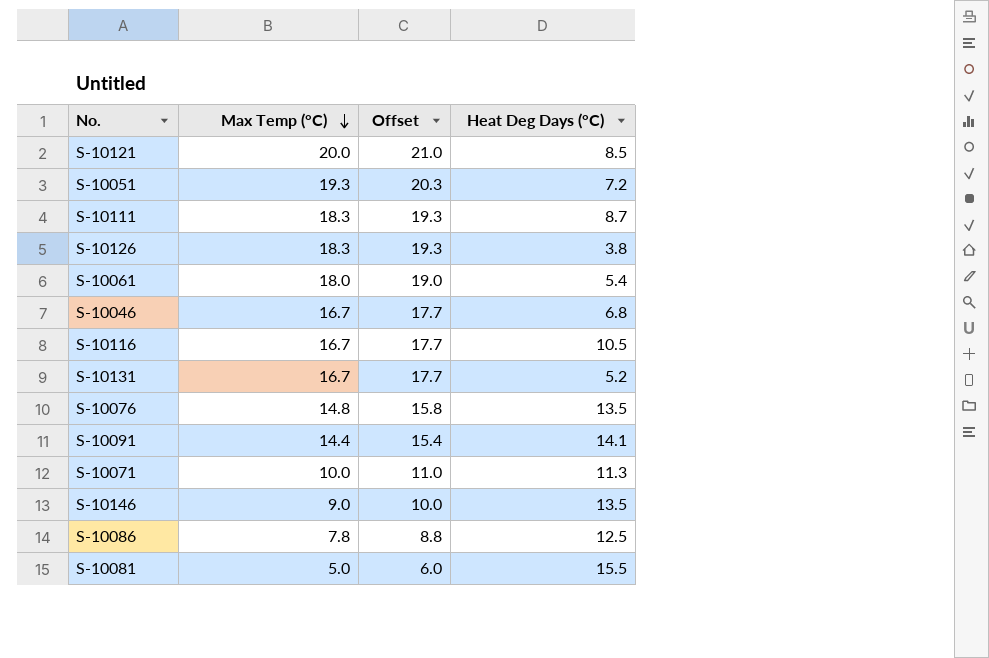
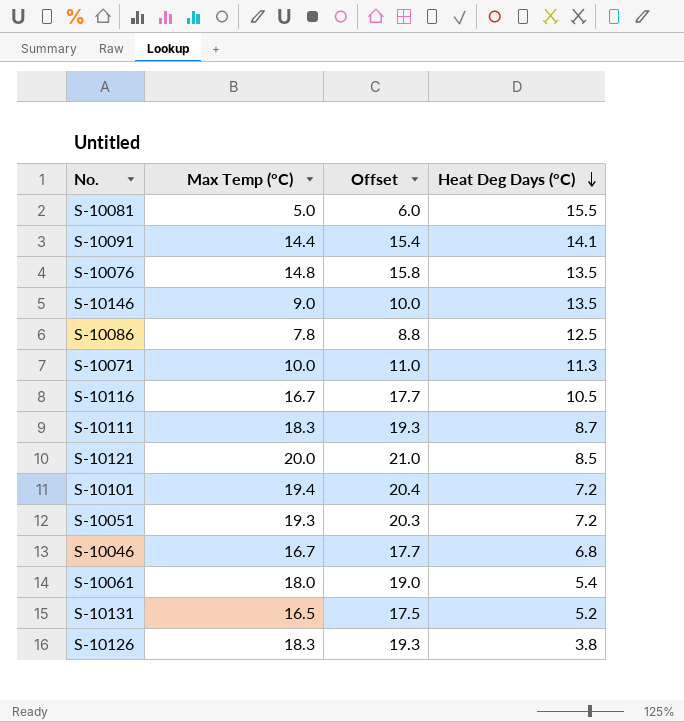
row order: Max Temp (°C) descending -> Heat Deg Days (°C) descending
row S-10101: none -> 19.4 | 20.4 | 7.2
S-10131 | Max Temp (°C): 16.7 -> 16.5
S-10131 | Offset: 17.7 -> 17.5

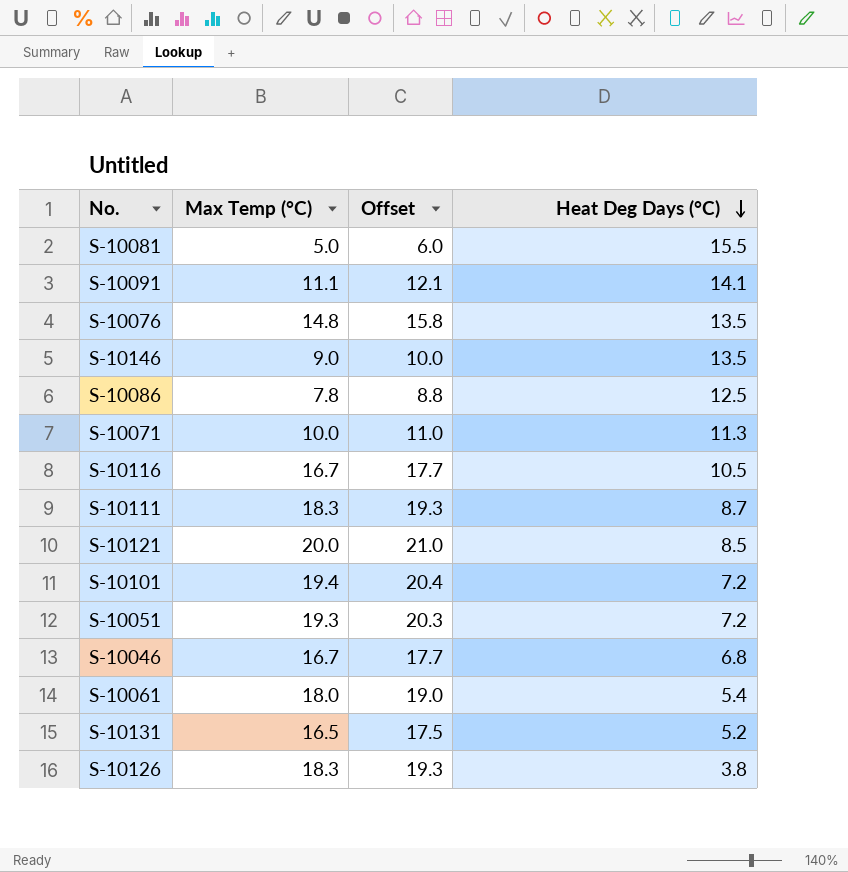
S-10091 | Max Temp (°C): 14.4 -> 11.1
S-10091 | Offset: 15.4 -> 12.1

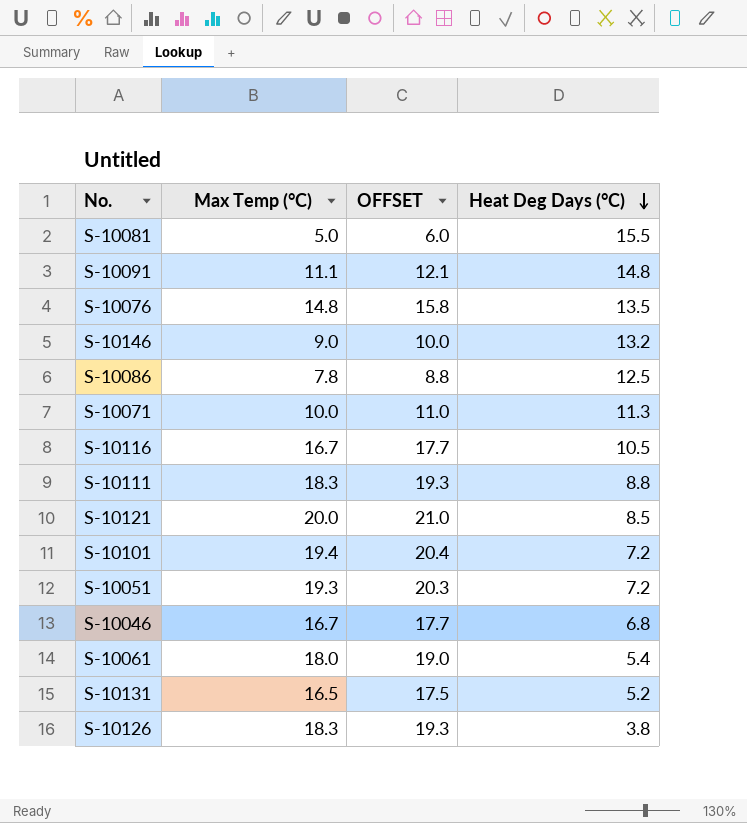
column name: Offset -> OFFSET
S-10091 | Heat Deg Days (°C): 14.1 -> 14.8
S-10146 | Heat Deg Days (°C): 13.5 -> 13.2
S-10111 | Heat Deg Days (°C): 8.7 -> 8.8

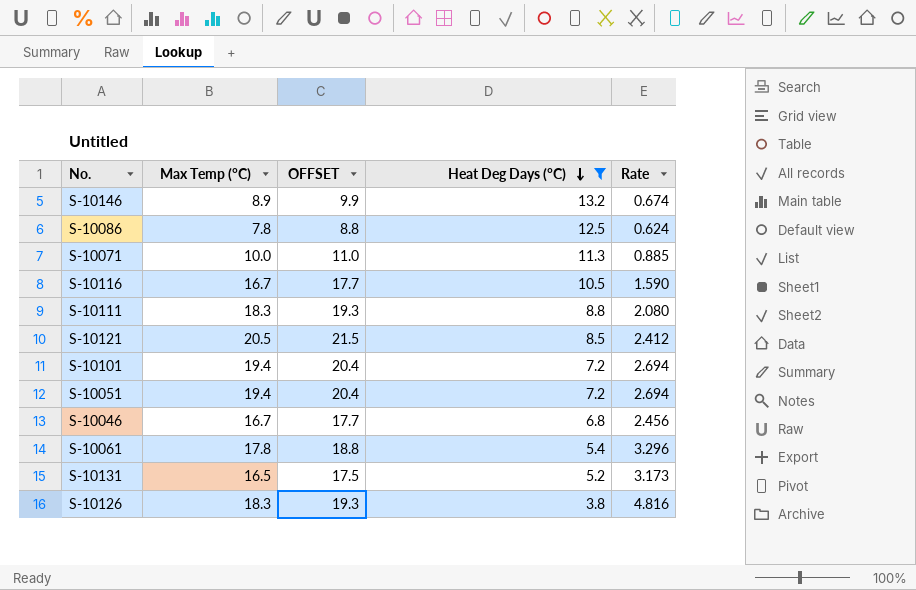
filter: none -> Heat Deg Days (°C) <= 13.2
column Rate | formula: none -> [Max Temp (°C)] / [Heat Deg Days (°C)]
S-10146 | Max Temp (°C): 9.0 -> 8.9
S-10146 | OFFSET: 10.0 -> 9.9
S-10121 | Max Temp (°C): 20.0 -> 20.5
S-10121 | OFFSET: 21.0 -> 21.5
S-10051 | Max Temp (°C): 19.3 -> 19.4
S-10051 | OFFSET: 20.3 -> 20.4
S-10061 | Max Temp (°C): 18.0 -> 17.8
S-10061 | OFFSET: 19.0 -> 18.8

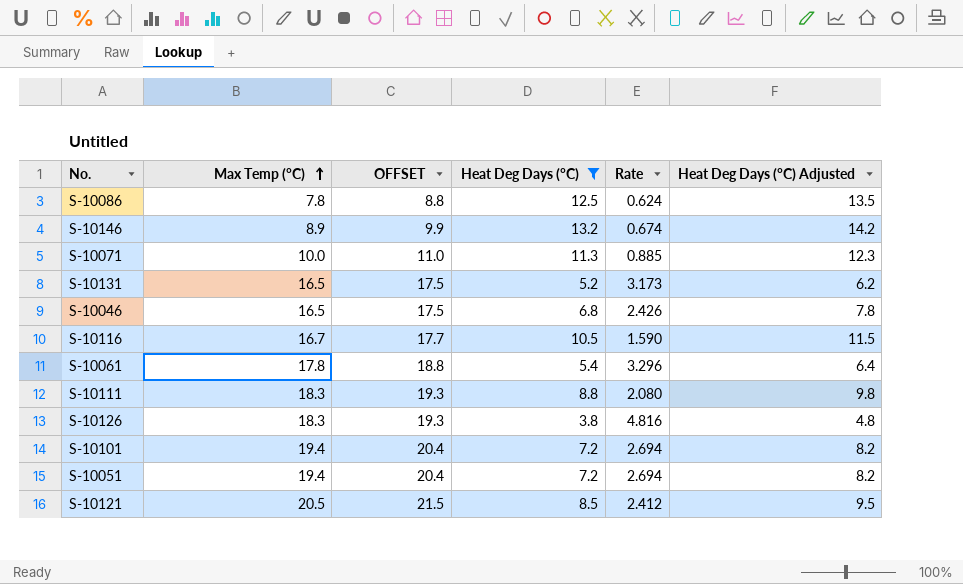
row order: Heat Deg Days (°C) descending -> Max Temp (°C) ascending
column Heat Deg Days (°C) Adjusted | formula: none -> [Heat Deg Days (°C)] + 1
S-10046 | Max Temp (°C): 16.7 -> 16.5
S-10046 | OFFSET: 17.7 -> 17.5
S-10046 | Rate: 2.456 -> 2.426

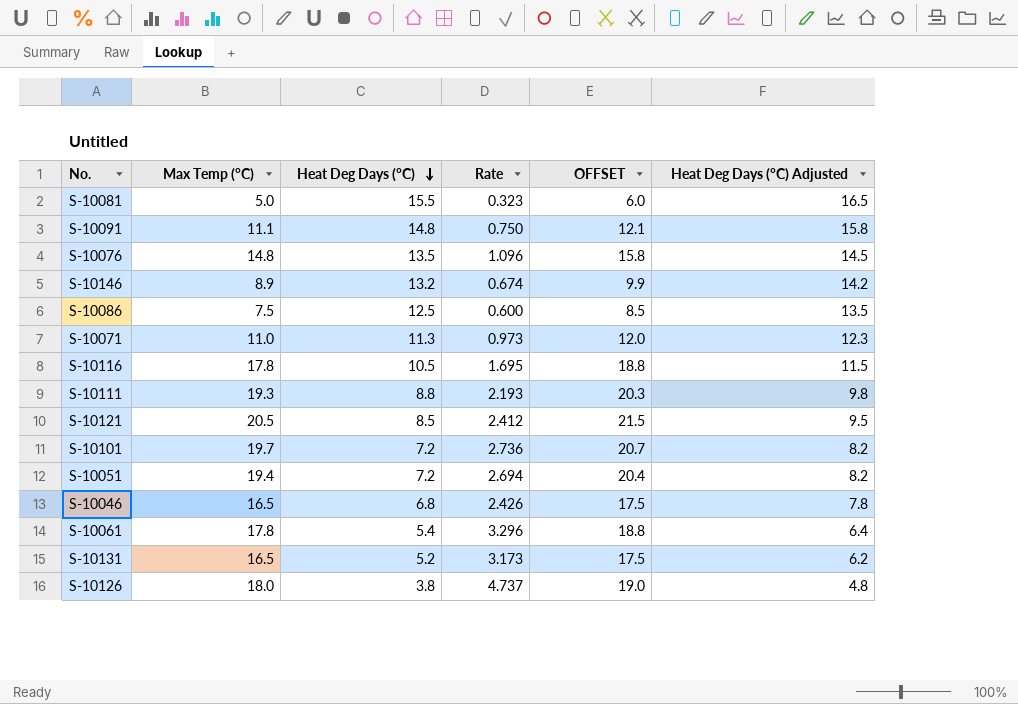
filter: Heat Deg Days (°C) <= 13.2 -> none
row order: Max Temp (°C) ascending -> Heat Deg Days (°C) descending
column OFFSET | position: 3 -> 5
S-10086 | Max Temp (°C): 7.8 -> 7.5
S-10086 | Rate: 0.624 -> 0.600
S-10086 | OFFSET: 8.8 -> 8.5
S-10071 | Max Temp (°C): 10.0 -> 11.0
S-10071 | Rate: 0.885 -> 0.973
S-10071 | OFFSET: 11.0 -> 12.0
S-10116 | Max Temp (°C): 16.7 -> 17.8
S-10116 | Rate: 1.590 -> 1.695
S-10116 | OFFSET: 17.7 -> 18.8
S-10111 | Max Temp (°C): 18.3 -> 19.3
S-10111 | Rate: 2.080 -> 2.193
S-10111 | OFFSET: 19.3 -> 20.3
S-10101 | Max Temp (°C): 19.4 -> 19.7
S-10101 | Rate: 2.694 -> 2.736
S-10101 | OFFSET: 20.4 -> 20.7
S-10126 | Max Temp (°C): 18.3 -> 18.0
S-10126 | Rate: 4.816 -> 4.737
S-10126 | OFFSET: 19.3 -> 19.0

